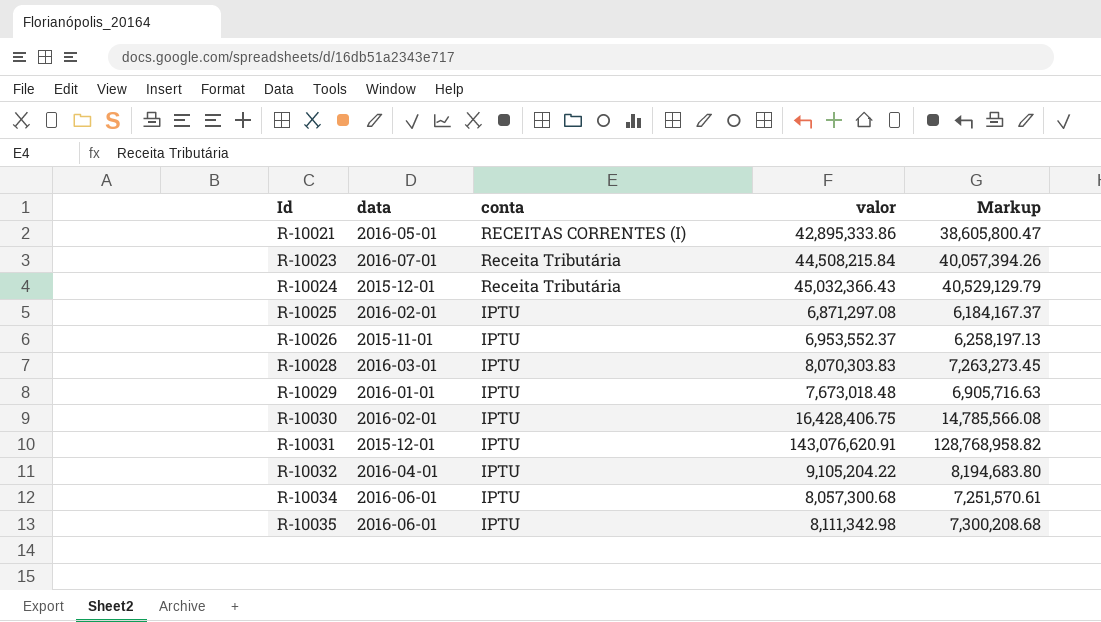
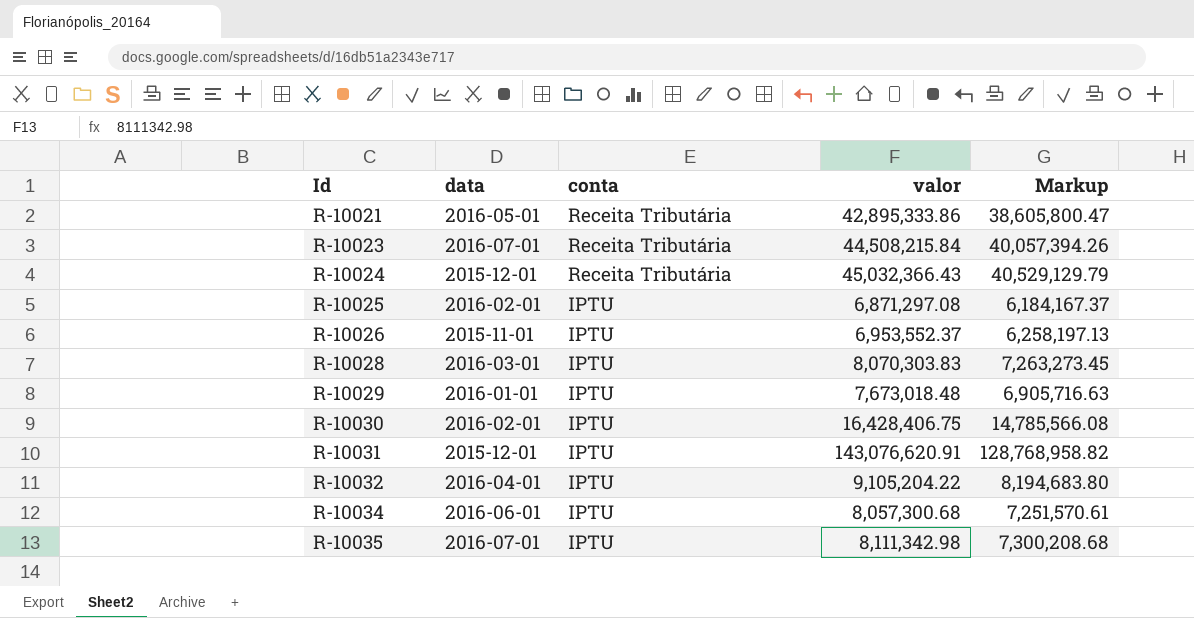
R-10021 | conta: RECEITAS CORRENTES (I) -> Receita Tributária
R-10035 | data: 2016-06-01 -> 2016-07-01

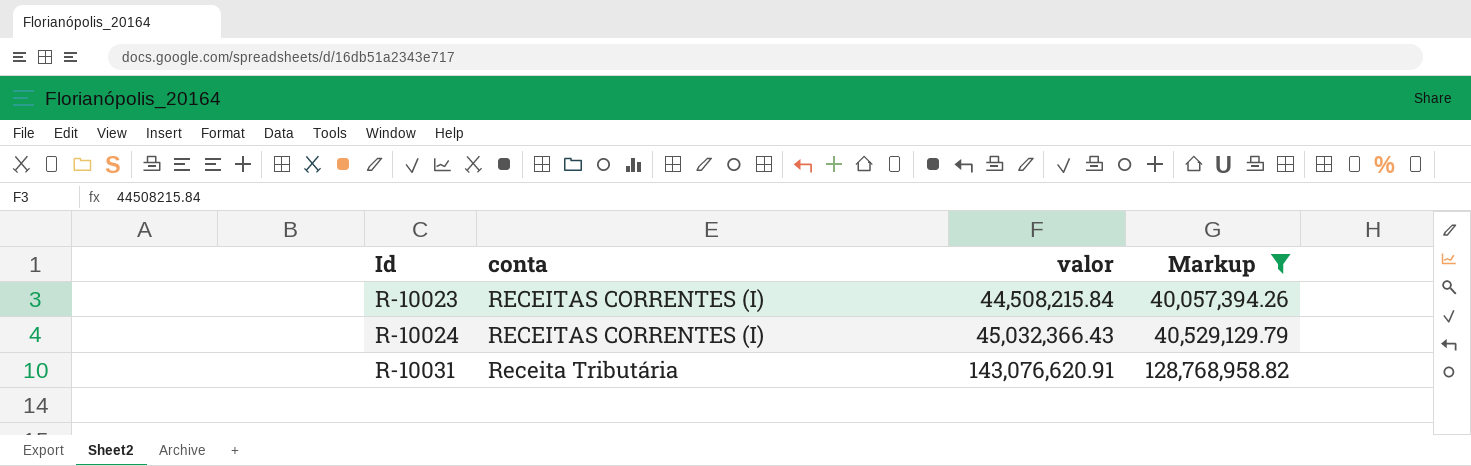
filter: none -> Markup >= 40,057,394.26
column data | position: 2 -> none
R-10023 | conta: Receita Tributária -> RECEITAS CORRENTES (I)
R-10024 | conta: Receita Tributária -> RECEITAS CORRENTES (I)
R-10031 | conta: IPTU -> Receita Tributária

